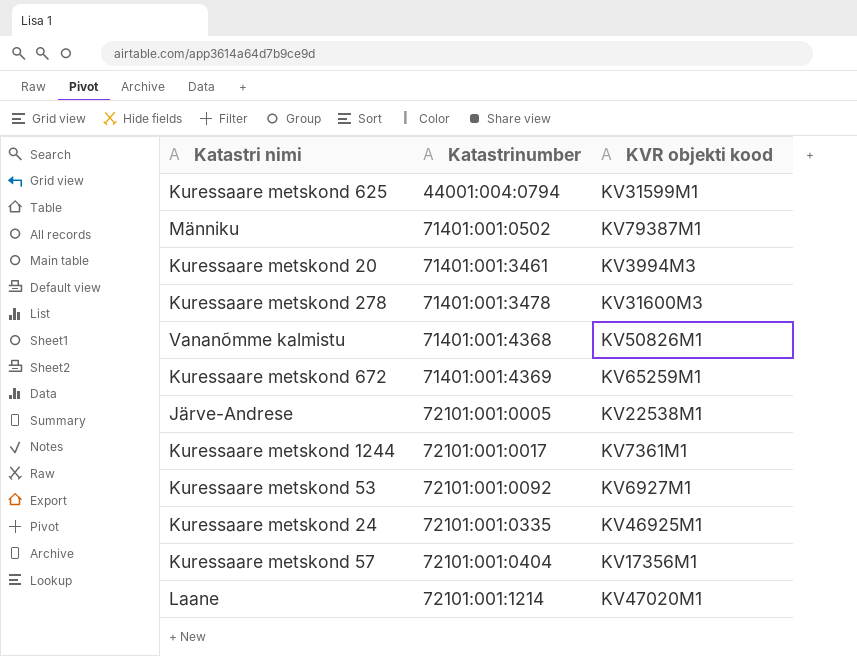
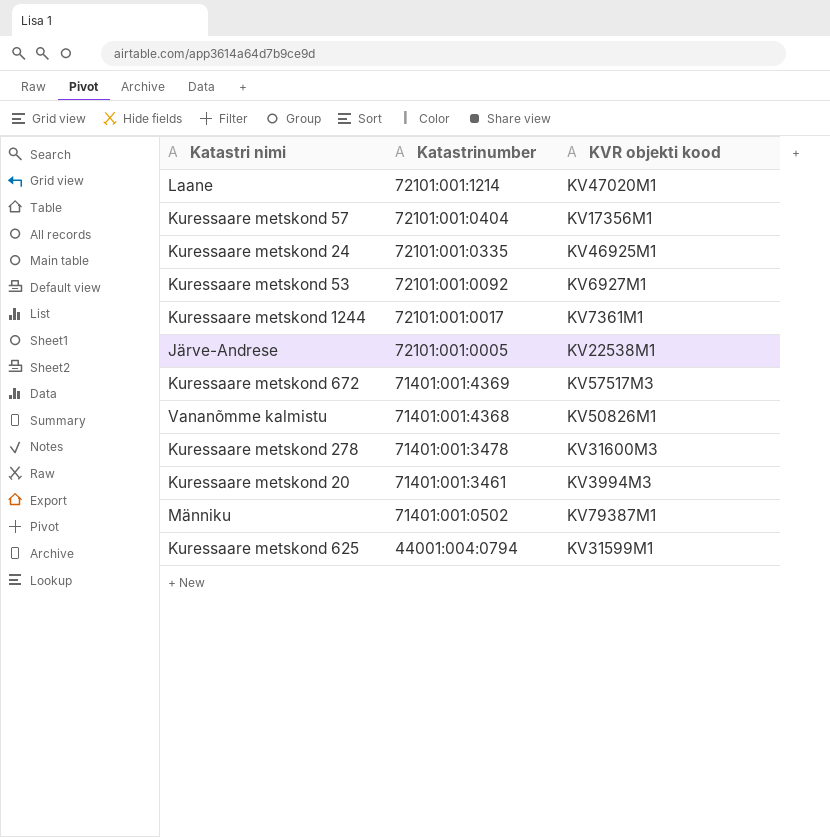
row order: Katastrinumber ascending -> Katastrinumber descending
Kuressaare metskond 672 | KVR objekti kood: KV65259M1 -> KV57517M3

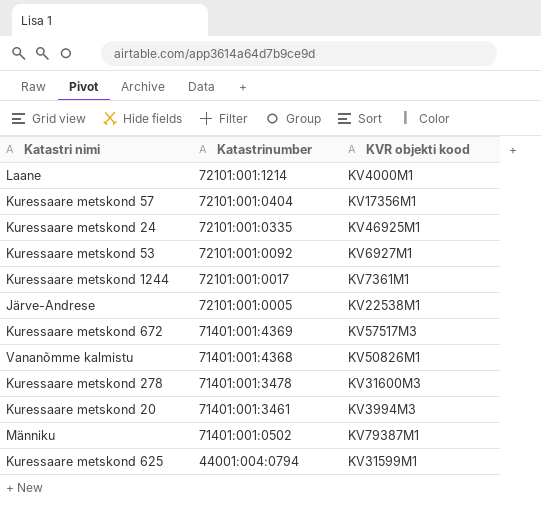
Laane | KVR objekti kood: KV47020M1 -> KV4000M1

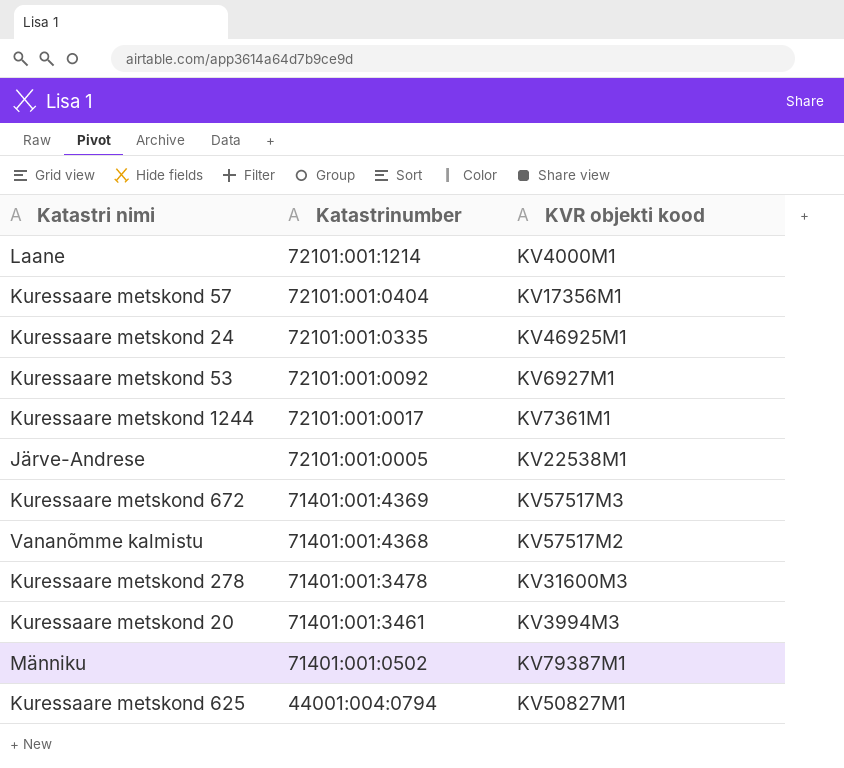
Vananõmme kalmistu | KVR objekti kood: KV50826M1 -> KV57517M2
Kuressaare metskond 625 | KVR objekti kood: KV31599M1 -> KV50827M1

